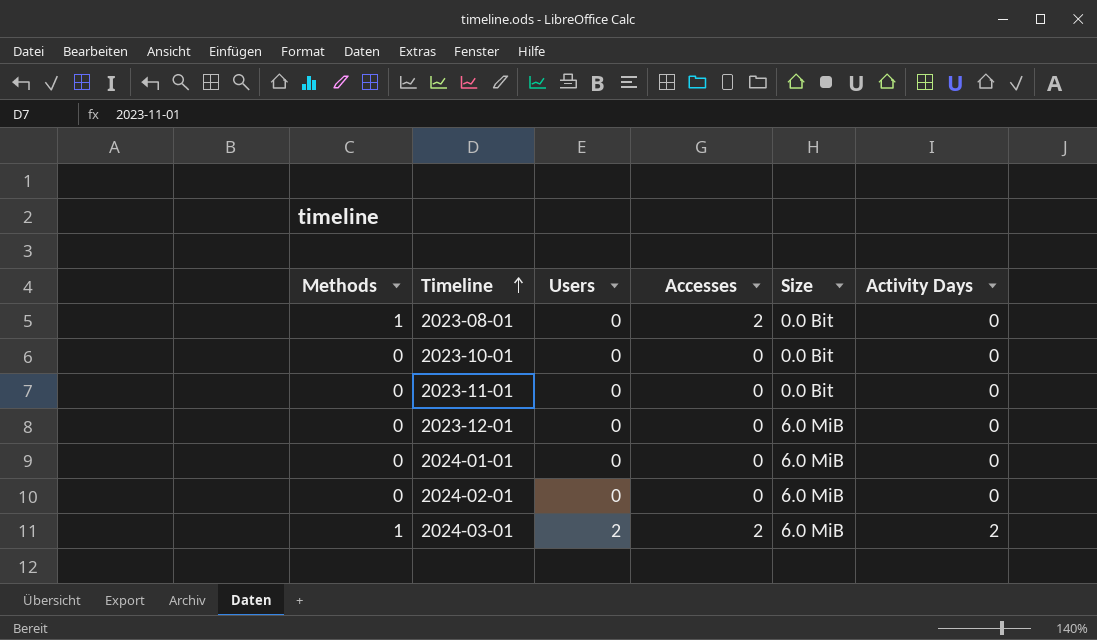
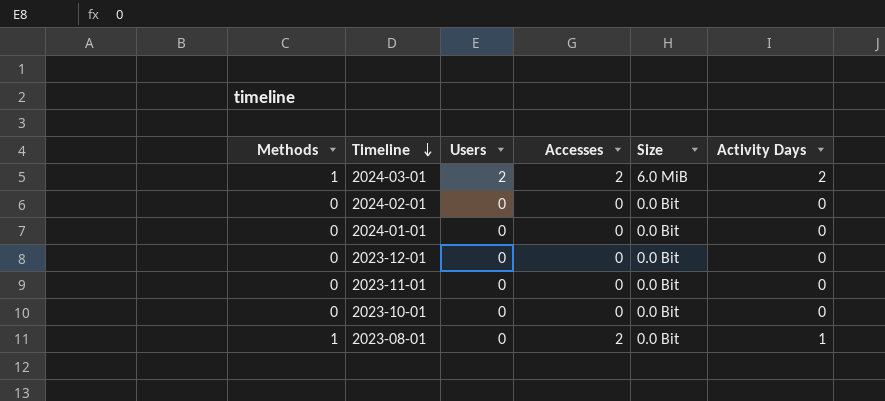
row order: Timeline ascending -> Timeline descending
2024-02-01 | Size: 6.0 MiB -> 0.0 Bit
2024-01-01 | Size: 6.0 MiB -> 0.0 Bit
2023-12-01 | Size: 6.0 MiB -> 0.0 Bit
2023-08-01 | Activity Days: 0 -> 1

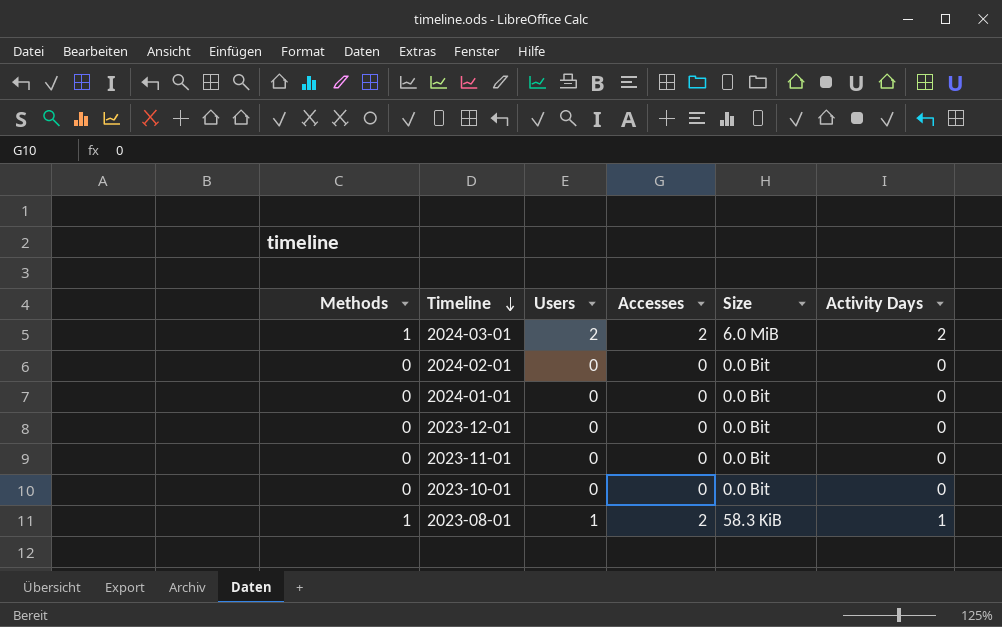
2023-08-01 | Users: 0 -> 1
2023-08-01 | Size: 0.0 Bit -> 58.3 KiB

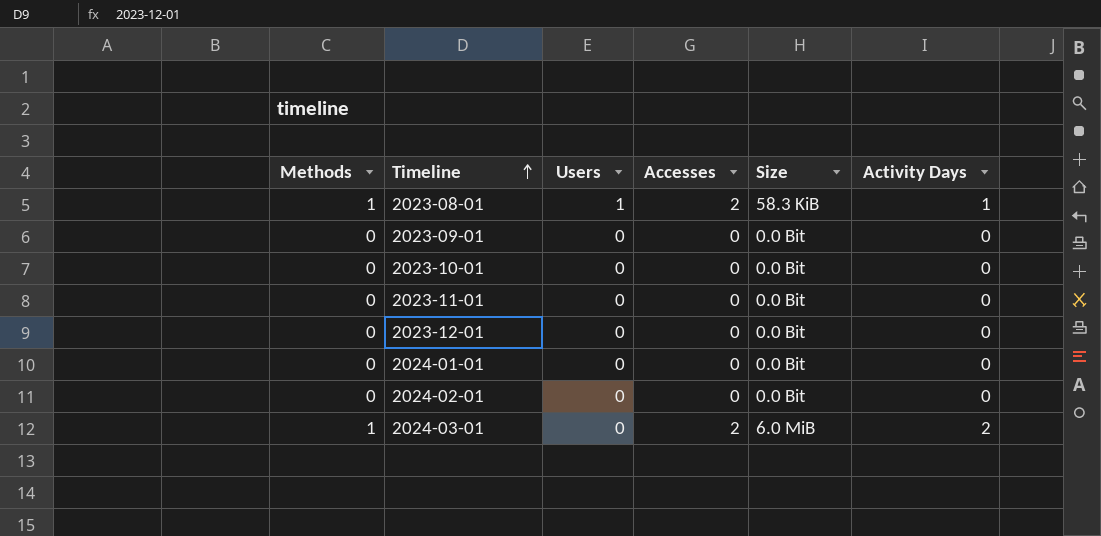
row order: Timeline descending -> Timeline ascending
row 2023-09-01: none -> 0 | 0 | 0 | 0.0 Bit | 0
2024-03-01 | Users: 2 -> 0

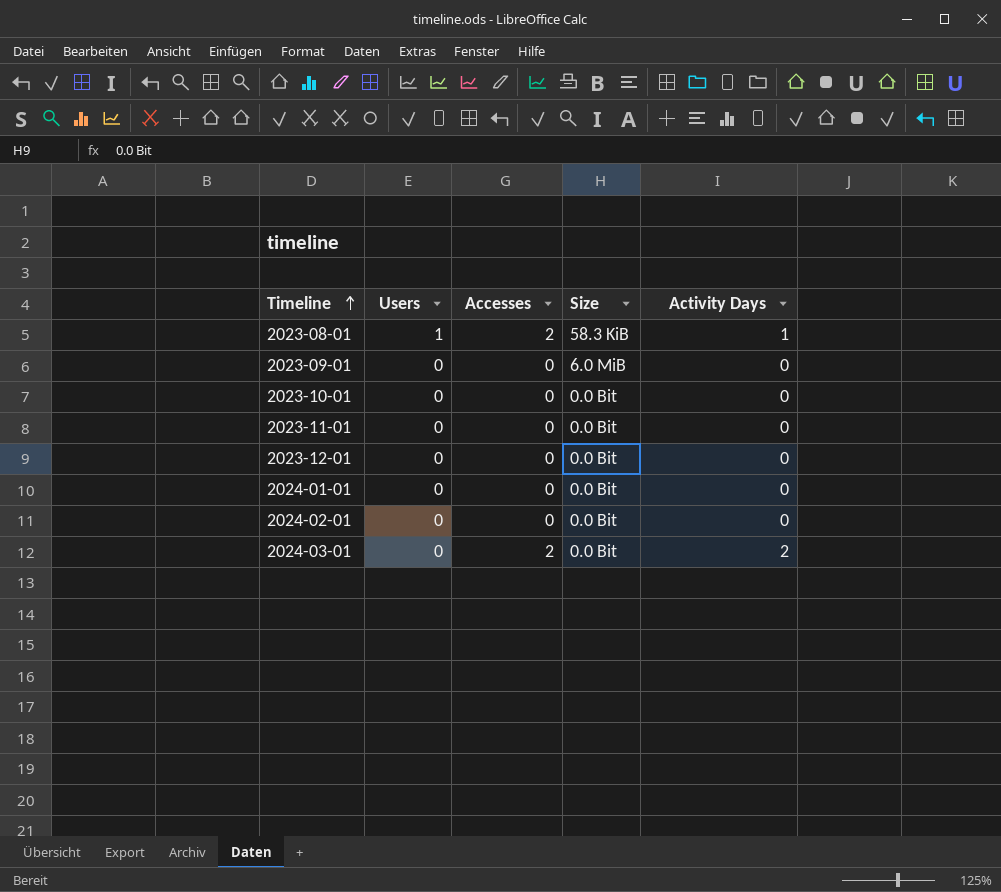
column Methods | position: 1 -> none
2023-09-01 | Size: 0.0 Bit -> 6.0 MiB
2024-03-01 | Size: 6.0 MiB -> 0.0 Bit

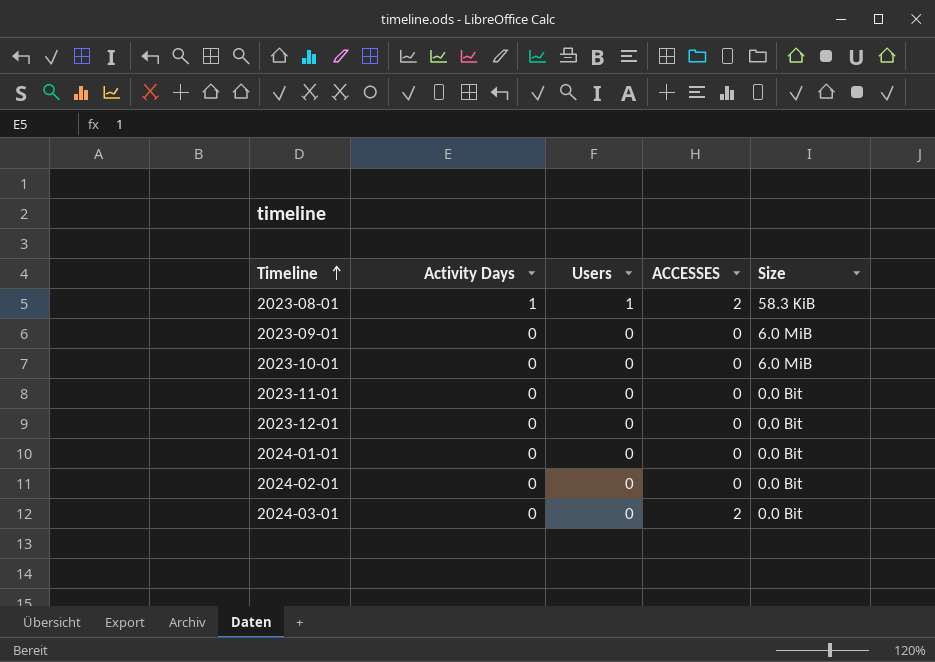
column Activity Days | position: 5 -> 2
column name: Accesses -> ACCESSES
2023-10-01 | Size: 0.0 Bit -> 6.0 MiB
2024-03-01 | Activity Days: 2 -> 0

